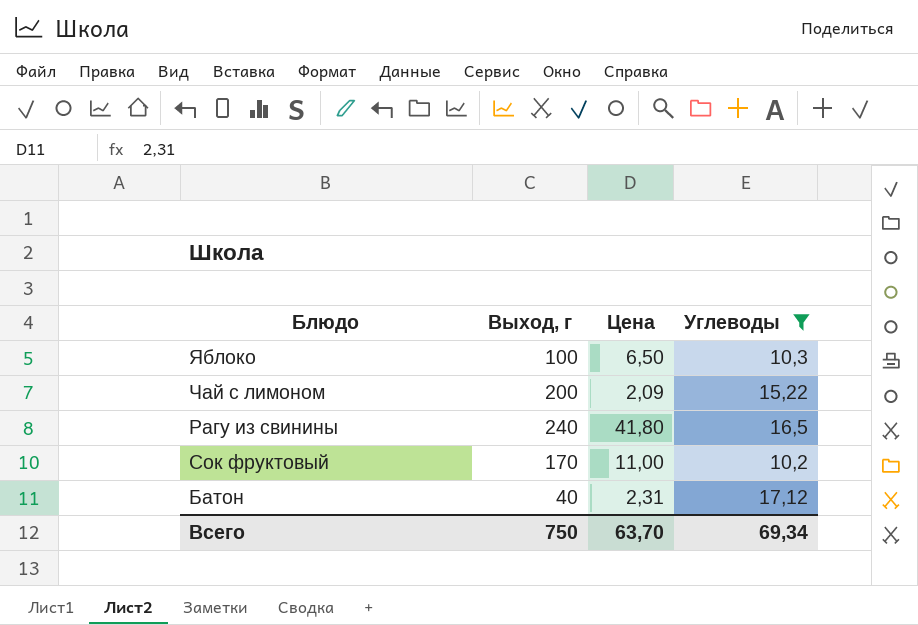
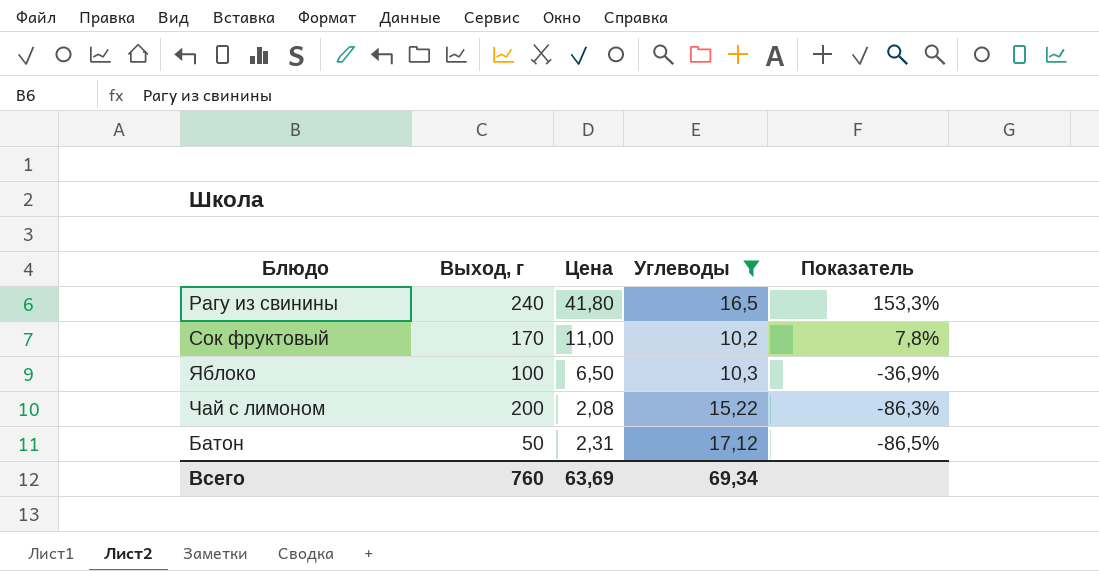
row order: none -> Показатель descending
column Показатель | formula: none -> ([Цена] - [Углеводы]) / [Углеводы]
Чай с лимоном | Цена: 2,09 -> 2,08
Батон | Выход, г: 40 -> 50
Всего | Выход, г: 750 -> 760
Всего | Цена: 63,70 -> 63,69

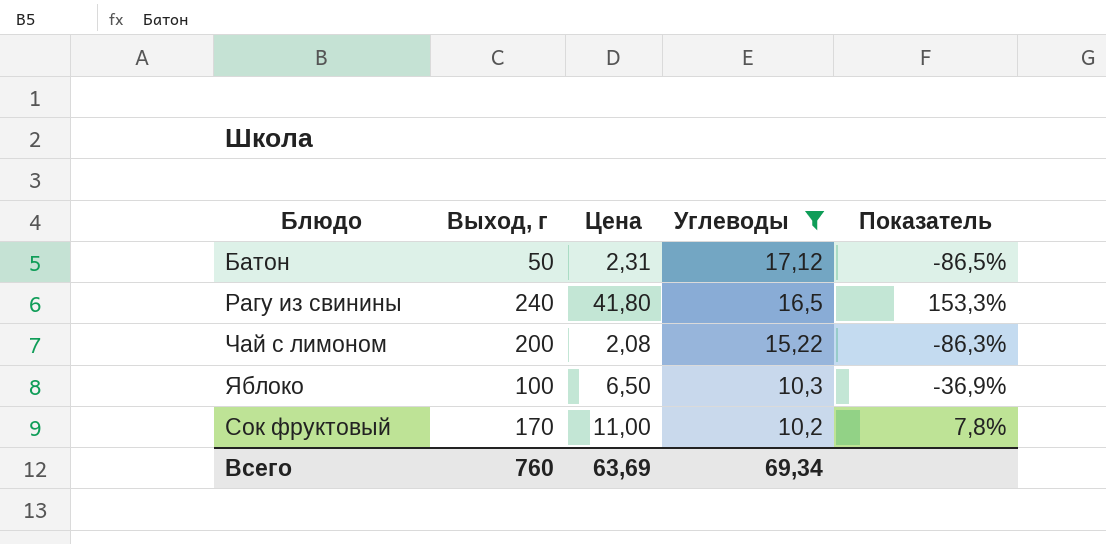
row order: Показатель descending -> Углеводы descending

